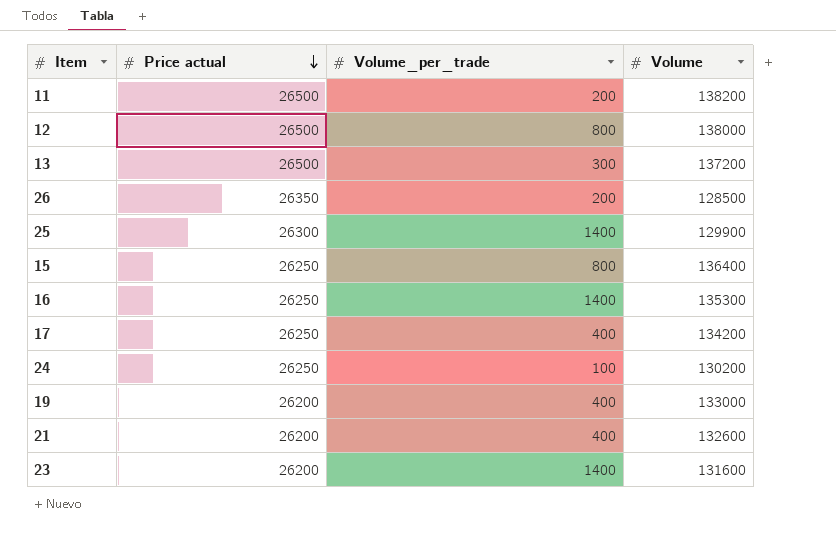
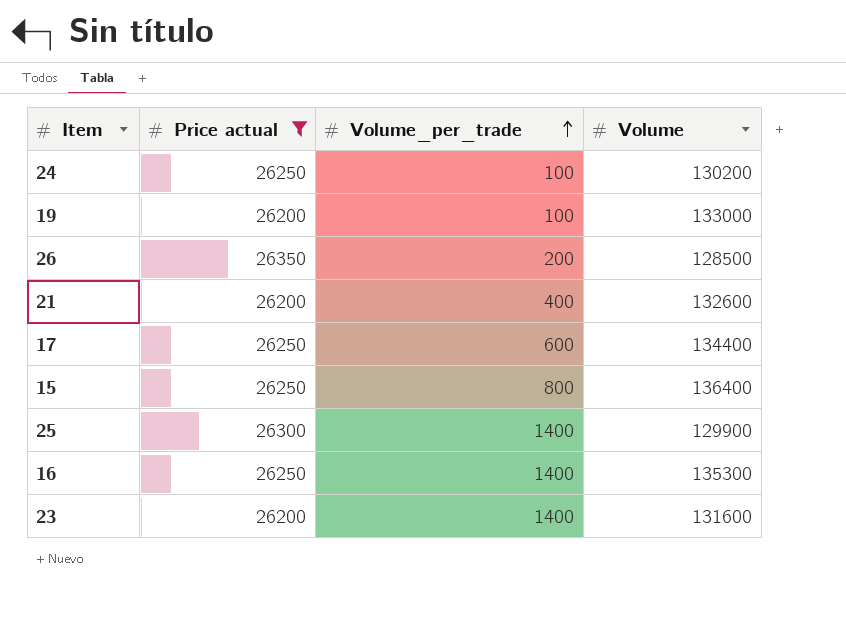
filter: none -> Price actual != 26500
row order: Price actual descending -> Volume_per_trade ascending
19 | Volume_per_trade: 400 -> 100
17 | Volume_per_trade: 400 -> 600
17 | Volume: 134200 -> 134400

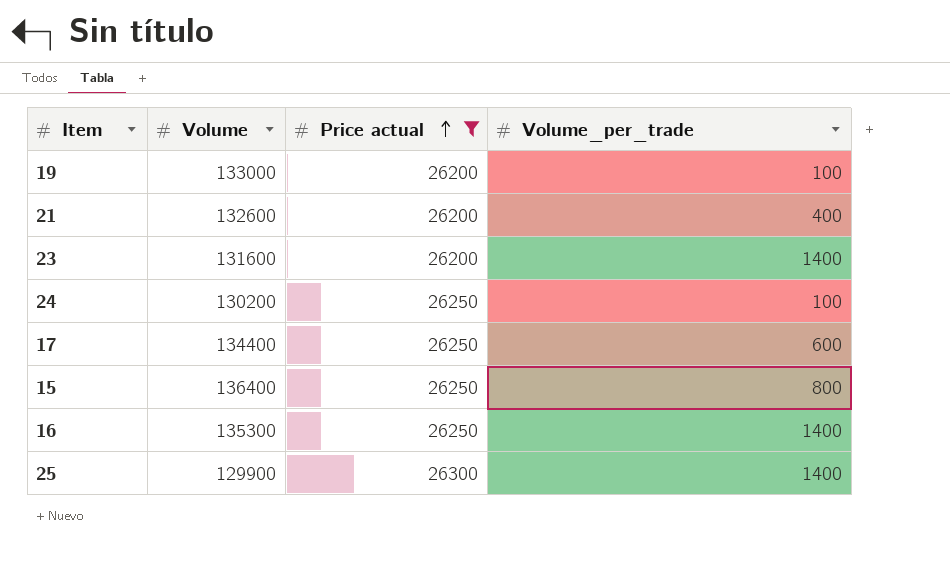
row order: Volume_per_trade ascending -> Price actual ascending
column Volume | position: 4 -> 2
row 26: 26350 | 200 | 128500 -> none

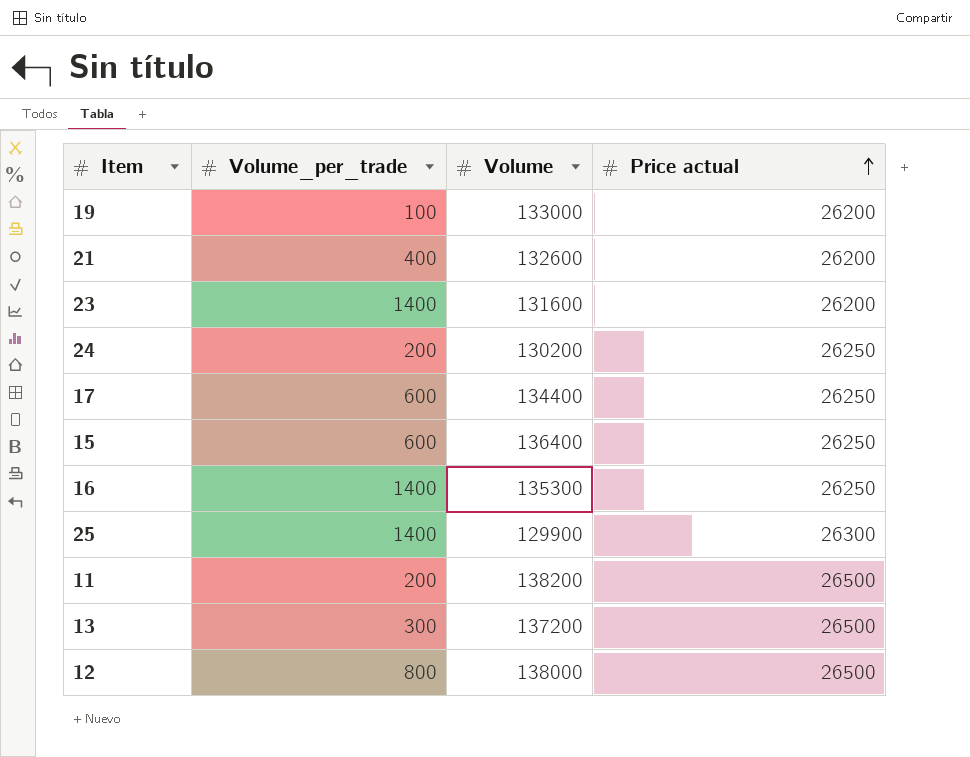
filter: Price actual != 26500 -> none
column Volume_per_trade | position: 4 -> 2
24 | Volume_per_trade: 100 -> 200
15 | Volume_per_trade: 800 -> 600

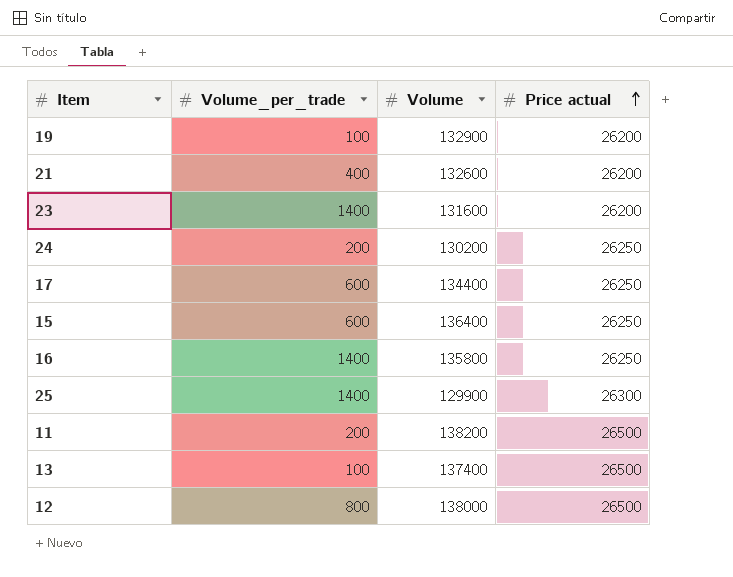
19 | Volume: 133000 -> 132900
16 | Volume: 135300 -> 135800
13 | Volume_per_trade: 300 -> 100
13 | Volume: 137200 -> 137400

